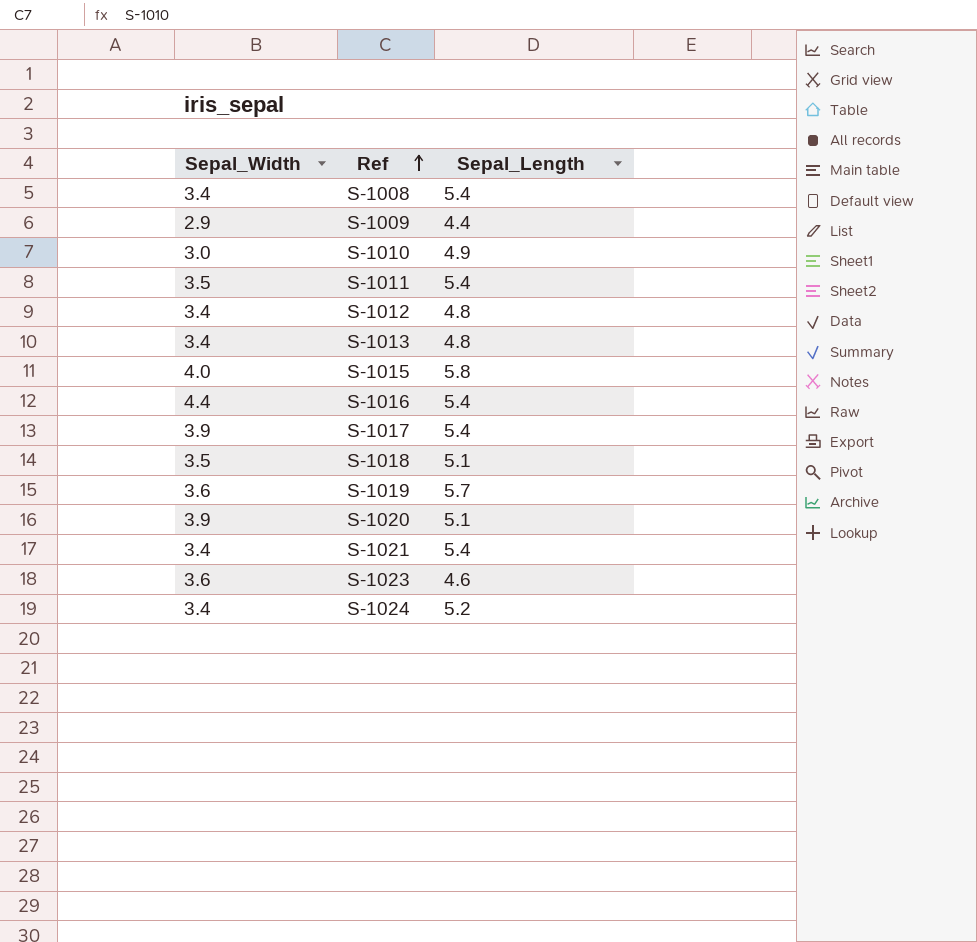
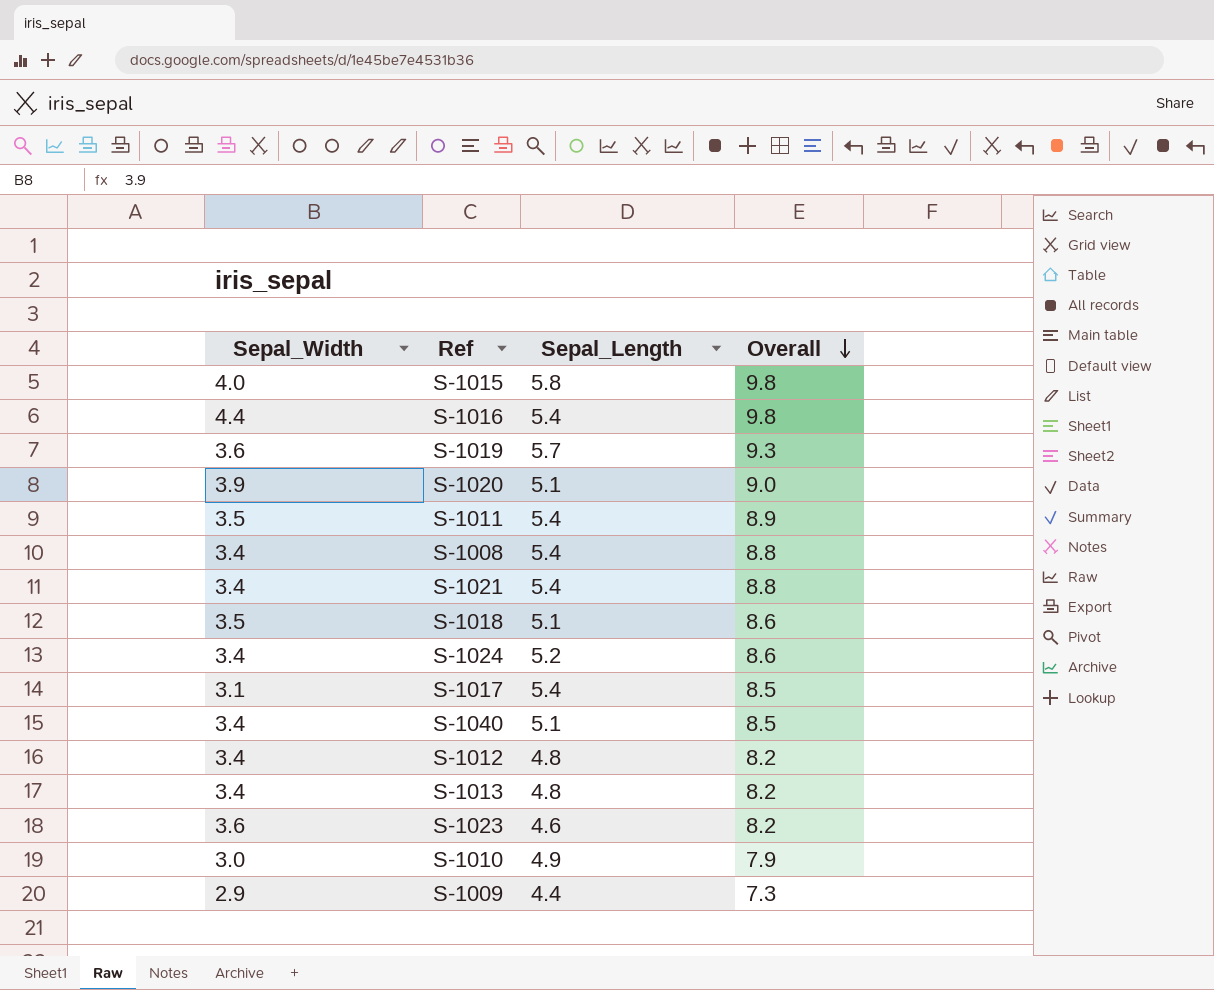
row order: Ref ascending -> Overall descending
column Overall | formula: none -> [Sepal_Width] + [Sepal_Length]
S-1017 | Sepal_Width: 3.9 -> 3.1
row S-1040: none -> 3.4 | 5.1 | 8.5

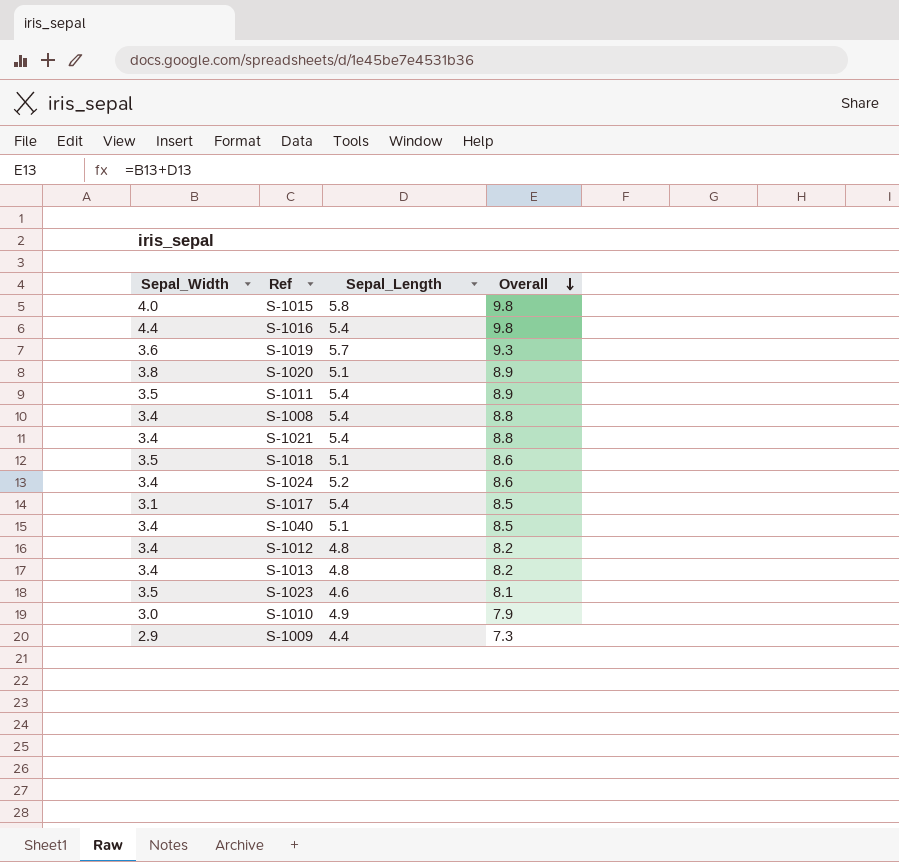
S-1020 | Sepal_Width: 3.9 -> 3.8
S-1020 | Overall: 9.0 -> 8.9
S-1023 | Sepal_Width: 3.6 -> 3.5
S-1023 | Overall: 8.2 -> 8.1

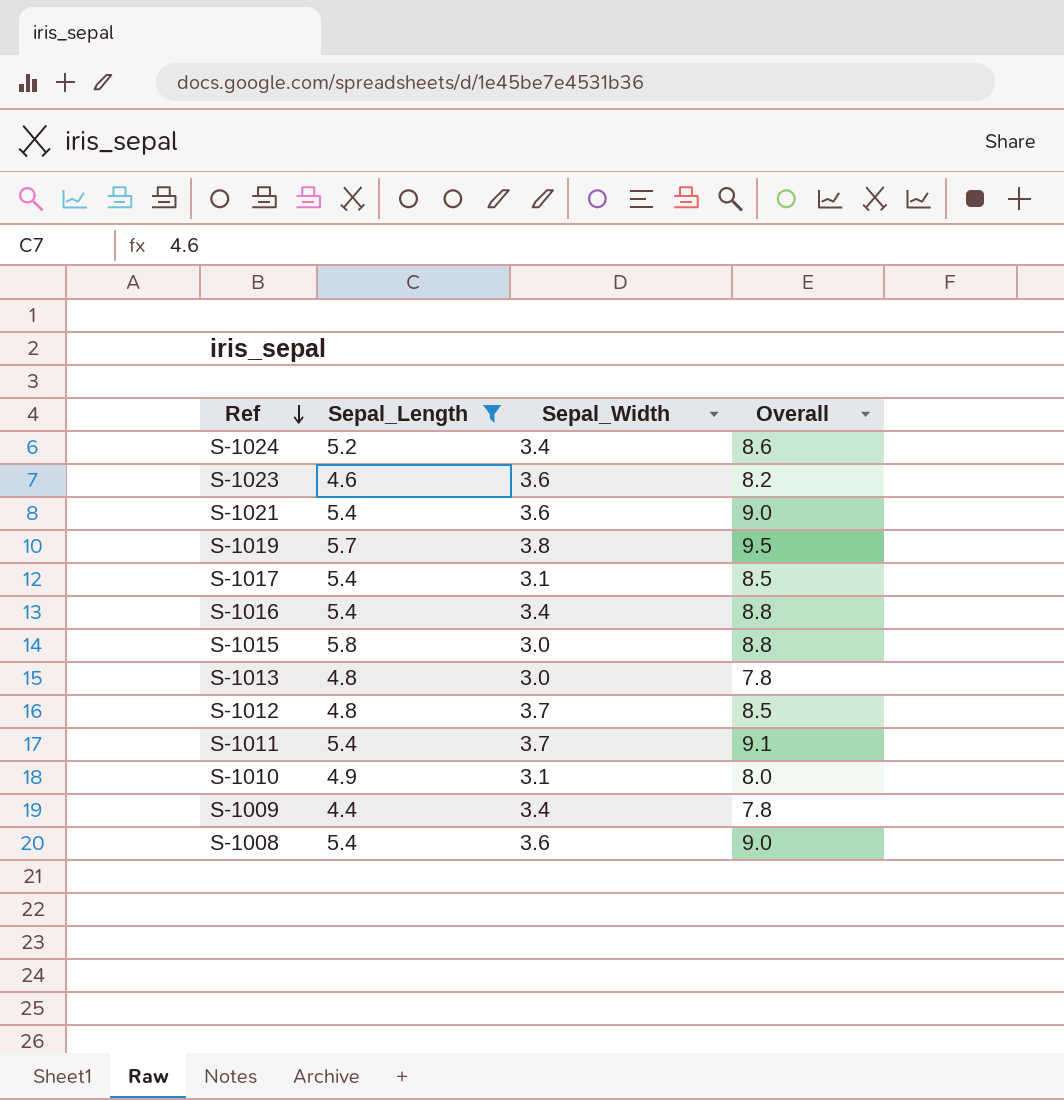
filter: none -> Sepal_Length != 5.1
row order: Overall descending -> Ref descending
column Sepal_Width | position: 1 -> 3
S-1023 | Sepal_Width: 3.5 -> 3.6
S-1023 | Overall: 8.1 -> 8.2
S-1021 | Sepal_Width: 3.4 -> 3.6
S-1021 | Overall: 8.8 -> 9.0
S-1019 | Sepal_Width: 3.6 -> 3.8
S-1019 | Overall: 9.3 -> 9.5
S-1016 | Sepal_Width: 4.4 -> 3.4
S-1016 | Overall: 9.8 -> 8.8
S-1015 | Sepal_Width: 4.0 -> 3.0
S-1015 | Overall: 9.8 -> 8.8
S-1013 | Sepal_Width: 3.4 -> 3.0
S-1013 | Overall: 8.2 -> 7.8
S-1012 | Sepal_Width: 3.4 -> 3.7
S-1012 | Overall: 8.2 -> 8.5
S-1011 | Sepal_Width: 3.5 -> 3.7
S-1011 | Overall: 8.9 -> 9.1
S-1010 | Sepal_Width: 3.0 -> 3.1
S-1010 | Overall: 7.9 -> 8.0
S-1009 | Sepal_Width: 2.9 -> 3.4
S-1009 | Overall: 7.3 -> 7.8
S-1008 | Sepal_Width: 3.4 -> 3.6
S-1008 | Overall: 8.8 -> 9.0

